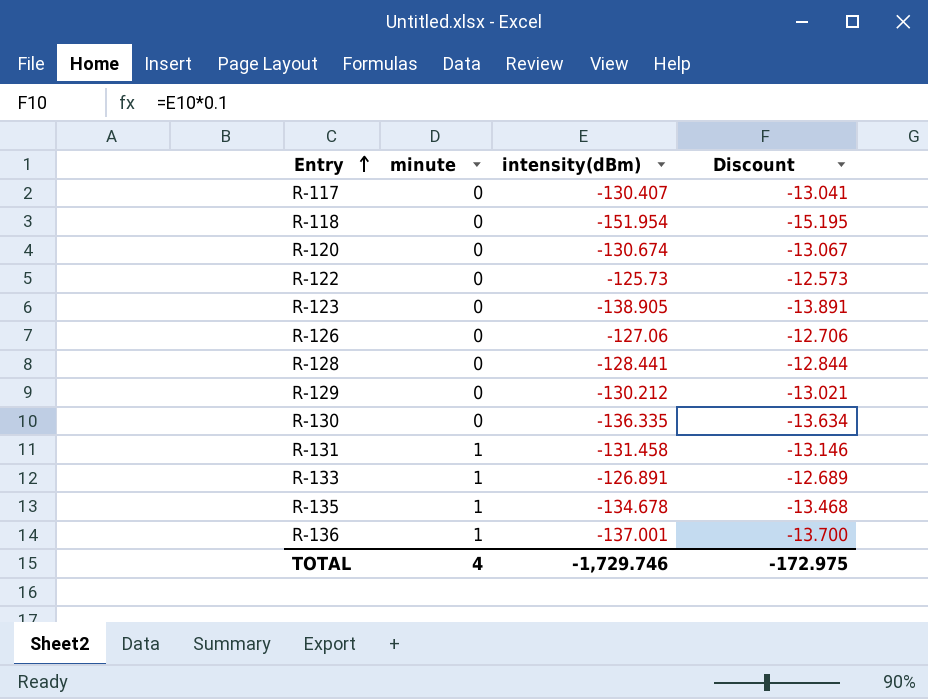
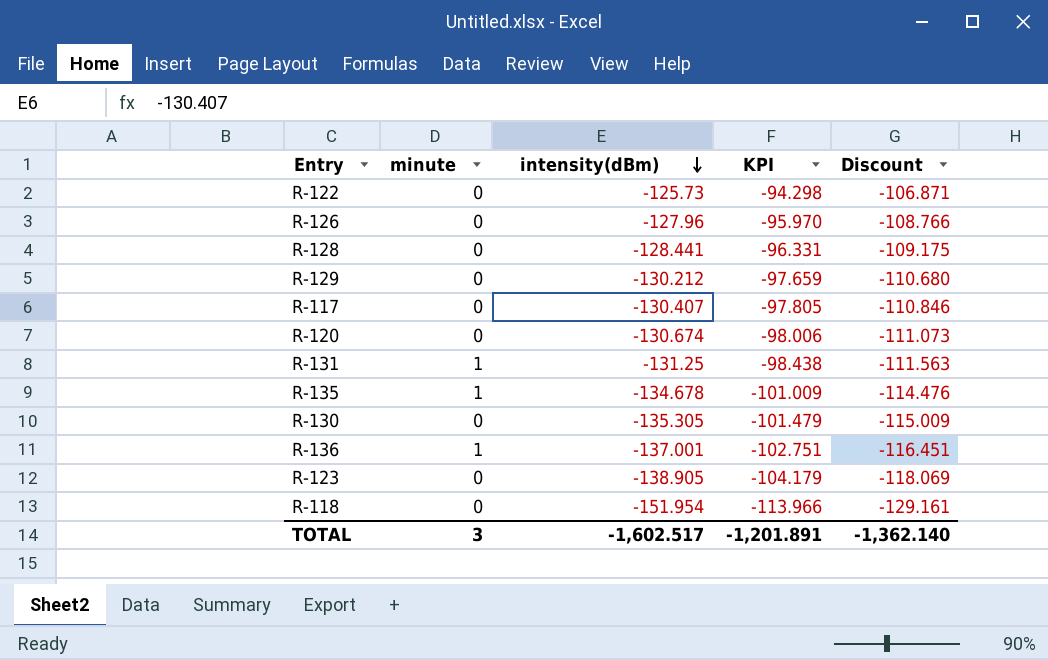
row order: Entry ascending -> intensity(dBm) descending
column KPI | formula: none -> [intensity(dBm)] * 0.75
column Discount | formula: [intensity(dBm)] * 0.1 -> [intensity(dBm)] * 0.85
row R-133: 1 | -126.891 | -12.689 -> none
R-126 | intensity(dBm): -127.06 -> -127.96
R-131 | intensity(dBm): -131.458 -> -131.25
R-130 | intensity(dBm): -136.335 -> -135.305
TOTAL | minute: 4 -> 3
TOTAL | intensity(dBm): -1,729.746 -> -1,602.517
TOTAL | Discount: -172.975 -> -1,362.140

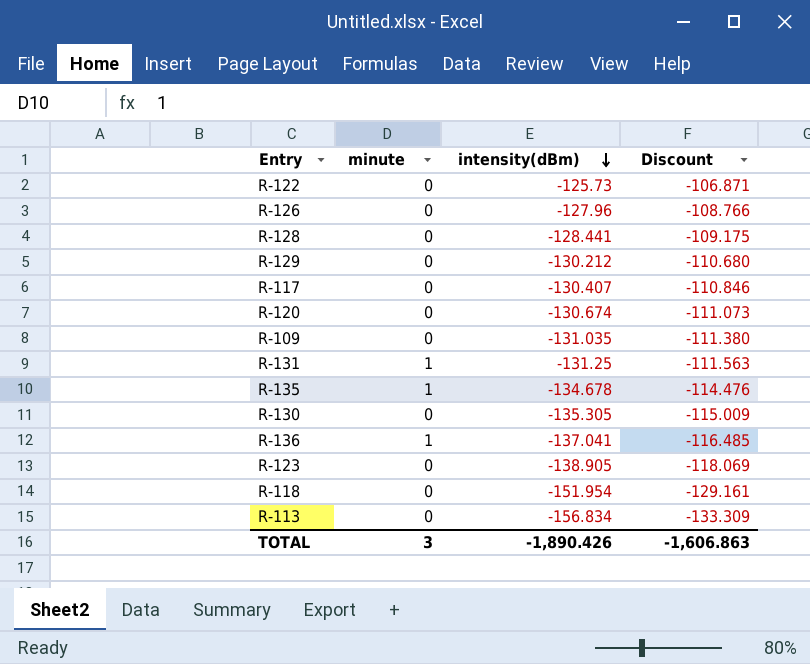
column KPI | formula: [intensity(dBm)] * 0.75 -> none
row R-109: none -> 0 | -131.035 | -111.380
R-136 | intensity(dBm): -137.001 -> -137.041
R-136 | Discount: -116.451 -> -116.485
row R-113: none -> 0 | -156.834 | -133.309
TOTAL | intensity(dBm): -1,602.517 -> -1,890.426
TOTAL | Discount: -1,362.140 -> -1,606.863

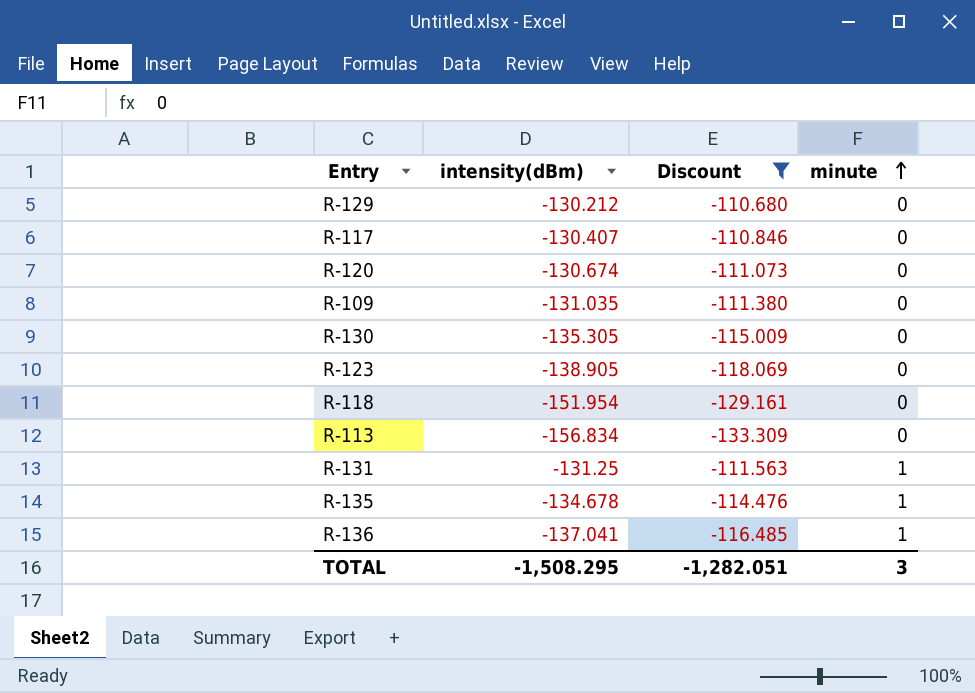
filter: none -> Discount <= -110.680
row order: intensity(dBm) descending -> minute ascending
column minute | position: 2 -> 4
TOTAL | intensity(dBm): -1,890.426 -> -1,508.295
TOTAL | Discount: -1,606.863 -> -1,282.051

